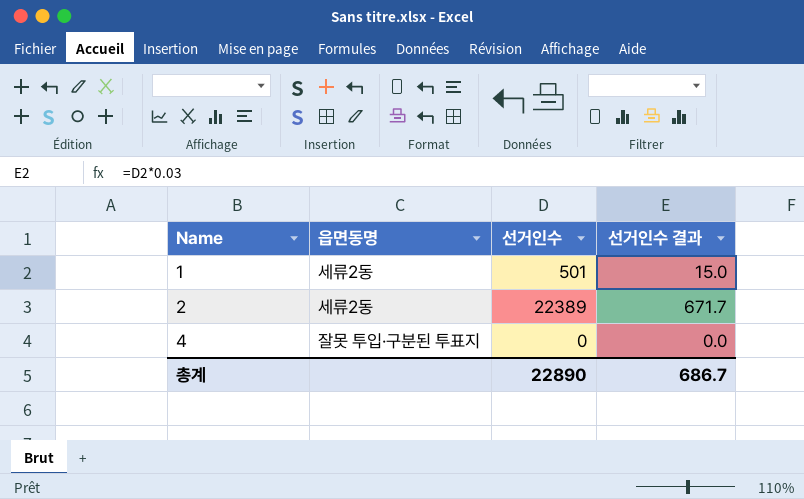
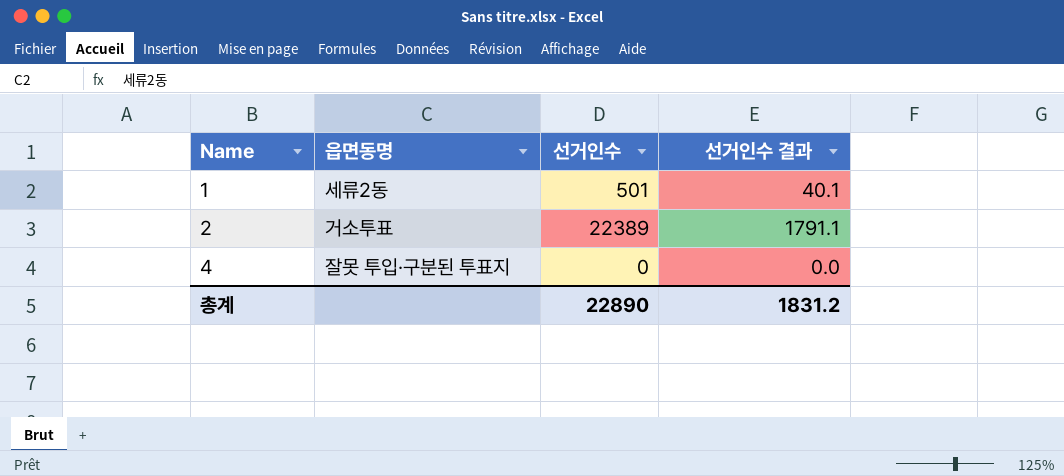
column 선거인수 결과 | formula: [선거인수] * 0.03 -> [선거인수] * 0.08
2 | 읍면동명: 세류2동 -> 거소투표
총계 | 선거인수 결과: 686.7 -> 1831.2

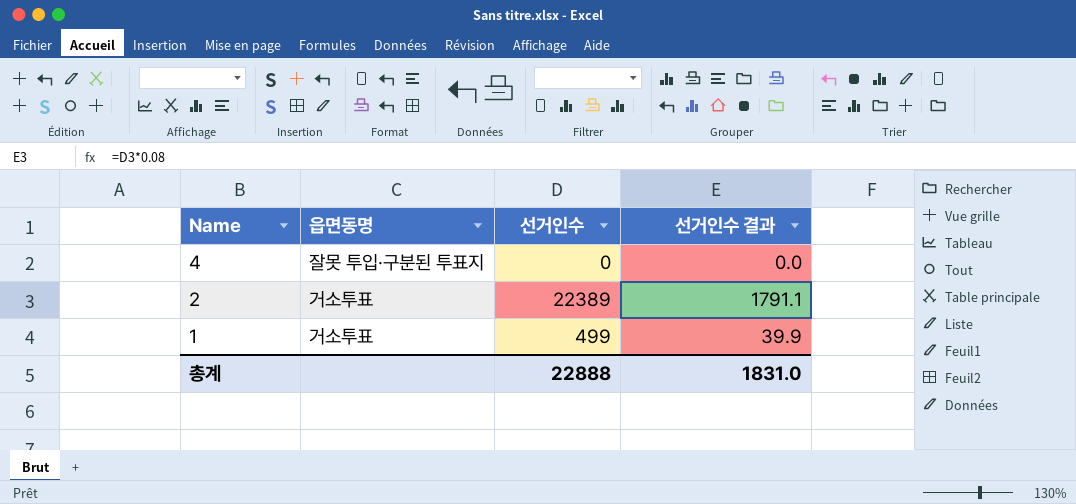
row order: Name ascending -> Name descending
1 | 읍면동명: 세류2동 -> 거소투표
1 | 선거인수: 501 -> 499
1 | 선거인수 결과: 40.1 -> 39.9
총계 | 선거인수: 22890 -> 22888
총계 | 선거인수 결과: 1831.2 -> 1831.0

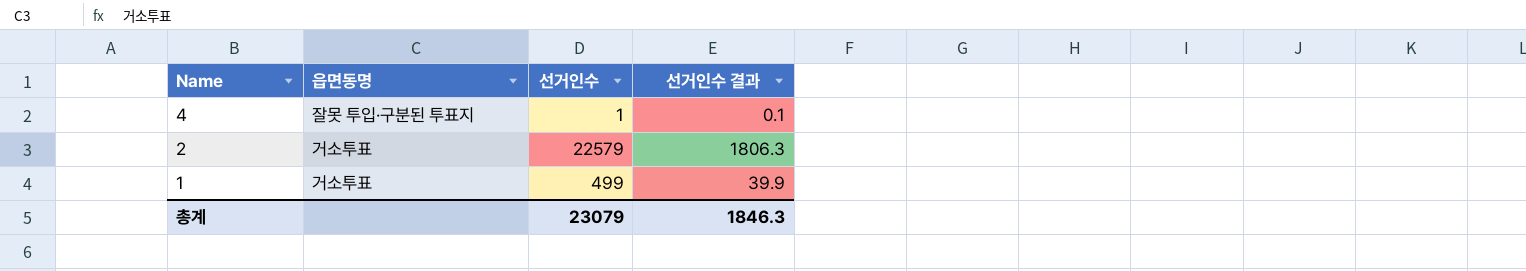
4 | 선거인수: 0 -> 1
4 | 선거인수 결과: 0.0 -> 0.1
2 | 선거인수: 22389 -> 22579
2 | 선거인수 결과: 1791.1 -> 1806.3
총계 | 선거인수: 22888 -> 23079
총계 | 선거인수 결과: 1831.0 -> 1846.3

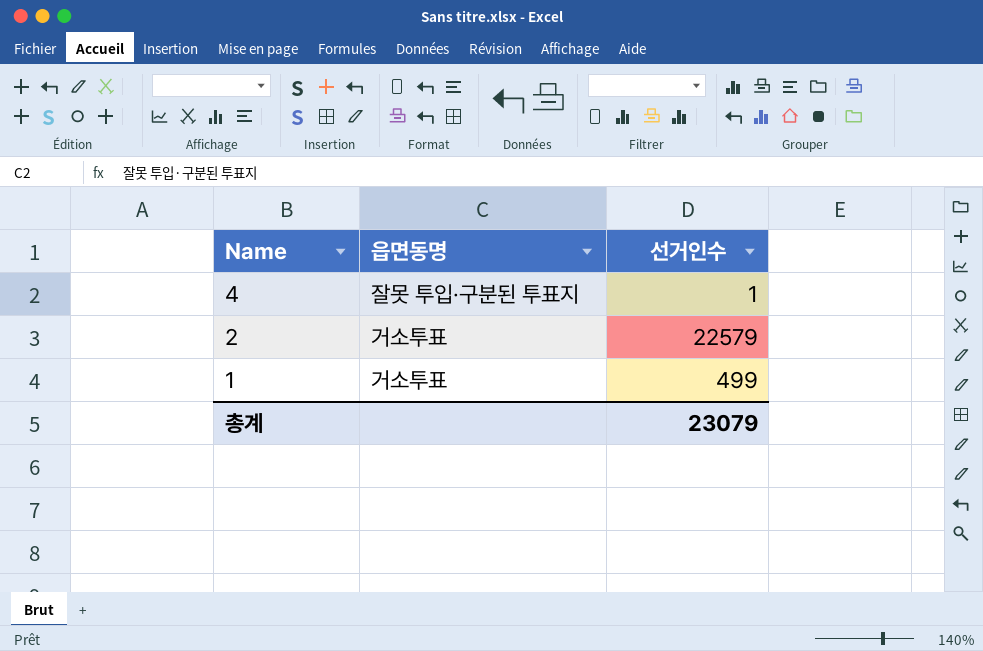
column 선거인수 결과 | formula: [선거인수] * 0.08 -> none

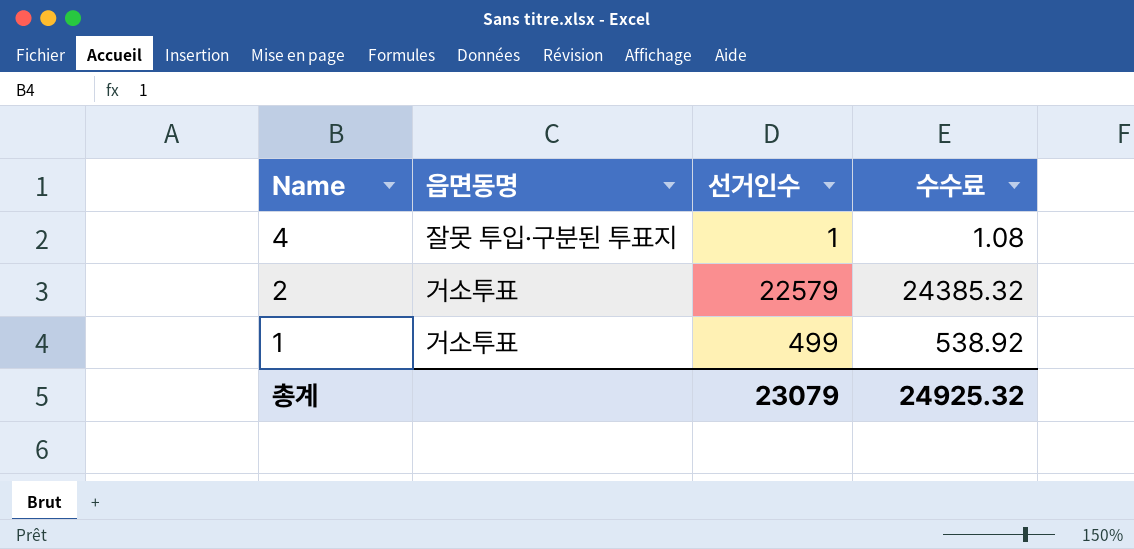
column 수수료 | formula: none -> [선거인수] * 1.08

